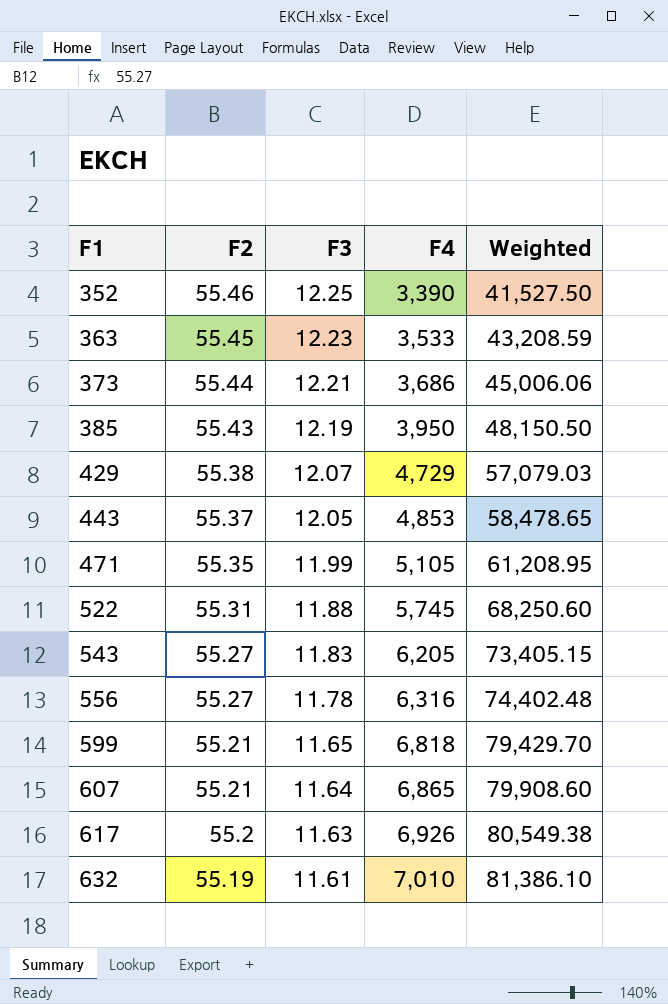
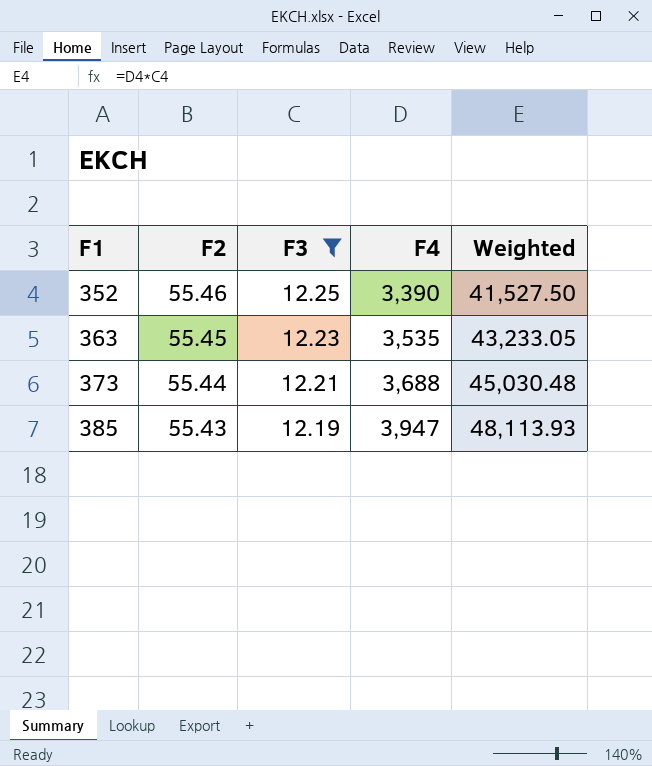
filter: none -> F3 >= 12.19
363 | F4: 3,533 -> 3,535
363 | Weighted: 43,208.59 -> 43,233.05
373 | F4: 3,686 -> 3,688
373 | Weighted: 45,006.06 -> 45,030.48
385 | F4: 3,950 -> 3,947
385 | Weighted: 48,150.50 -> 48,113.93

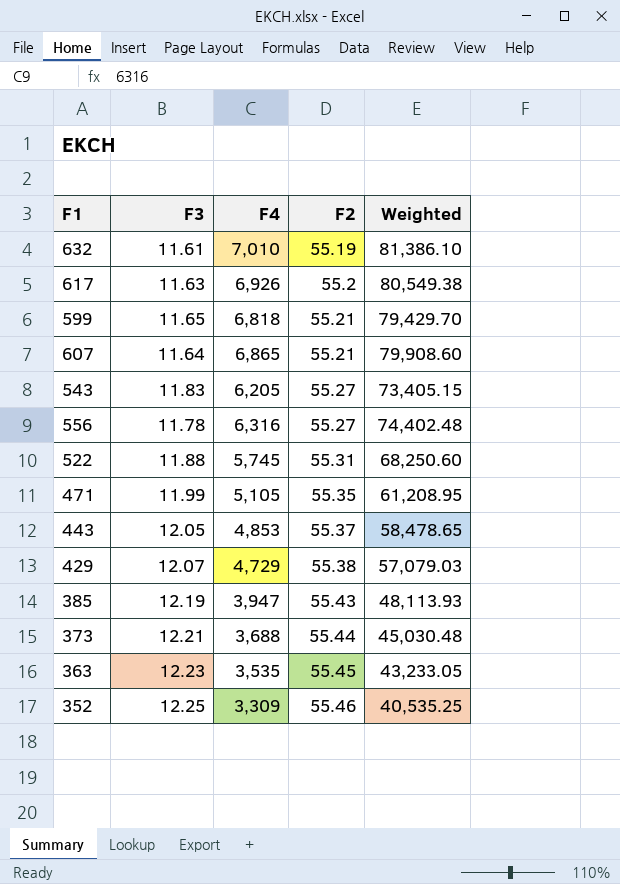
filter: F3 >= 12.19 -> none
row order: F1 ascending -> F2 ascending
column F2 | position: 2 -> 4
352 | F4: 3,390 -> 3,309
352 | Weighted: 41,527.50 -> 40,535.25

